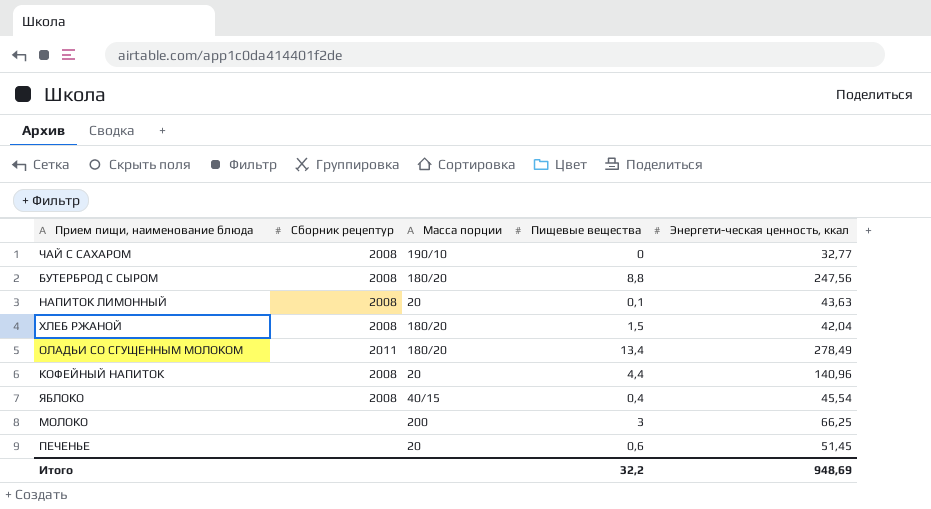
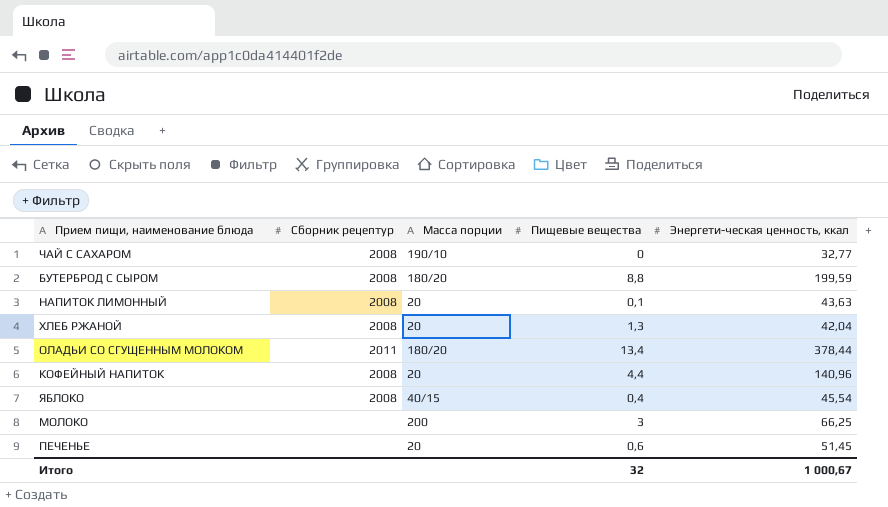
БУТЕРБРОД С СЫРОМ | Энергети-ческая ценность, ккал: 247,56 -> 199,59
ХЛЕБ РЖАНОЙ | Масса порции: 180/20 -> 20
ХЛЕБ РЖАНОЙ | Пищевые вещества: 1,5 -> 1,3
ОЛАДЬИ СО СГУЩЕННЫМ МОЛОКОМ | Энергети-ческая ценность, ккал: 278,49 -> 378,44
Итого | Пищевые вещества: 32,2 -> 32
Итого | Энергети-ческая ценность, ккал: 948,69 -> 1 000,67

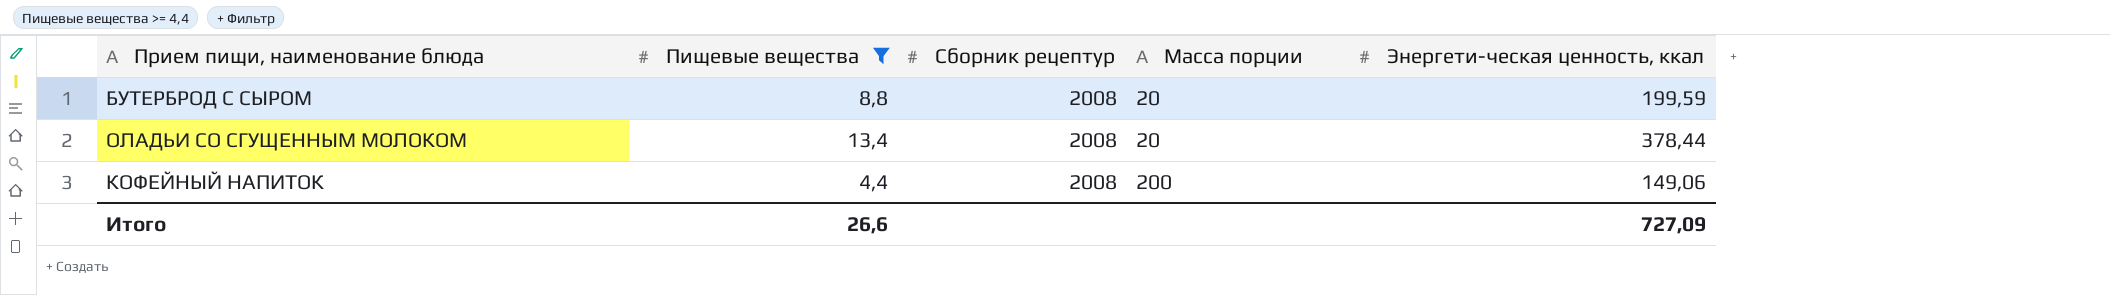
filter: none -> Пищевые вещества >= 4,4
column Пищевые вещества | position: 4 -> 2
БУТЕРБРОД С СЫРОМ | Масса порции: 180/20 -> 20
ОЛАДЬИ СО СГУЩЕННЫМ МОЛОКОМ | Сборник рецептур: 2011 -> 2008
ОЛАДЬИ СО СГУЩЕННЫМ МОЛОКОМ | Масса порции: 180/20 -> 20
КОФЕЙНЫЙ НАПИТОК | Масса порции: 20 -> 200
КОФЕЙНЫЙ НАПИТОК | Энергети-ческая ценность, ккал: 140,96 -> 149,06
Итого | Пищевые вещества: 32 -> 26,6
Итого | Энергети-ческая ценность, ккал: 1 000,67 -> 727,09

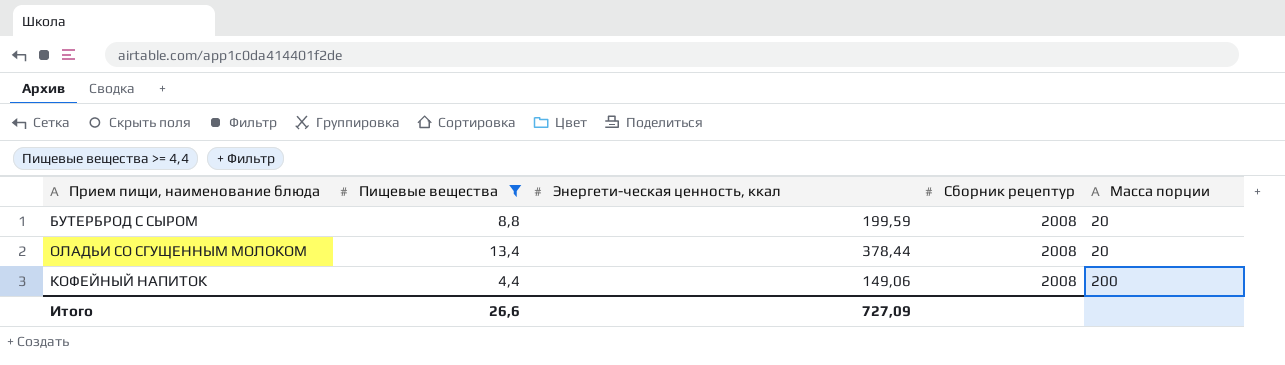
column Энергети-ческая ценность, ккал | position: 5 -> 3

